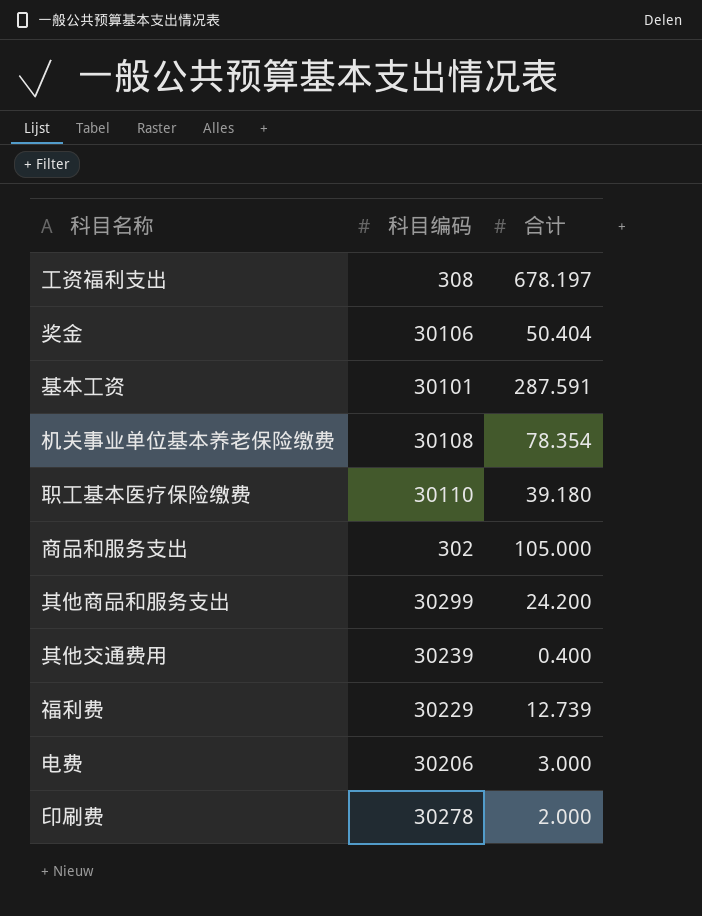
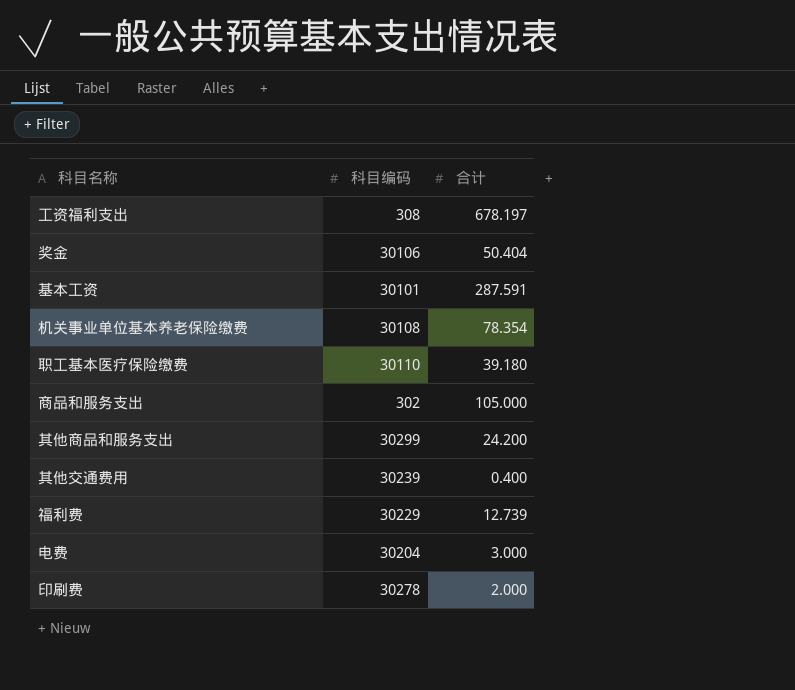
电费 | 科目编码: 30206 -> 30204

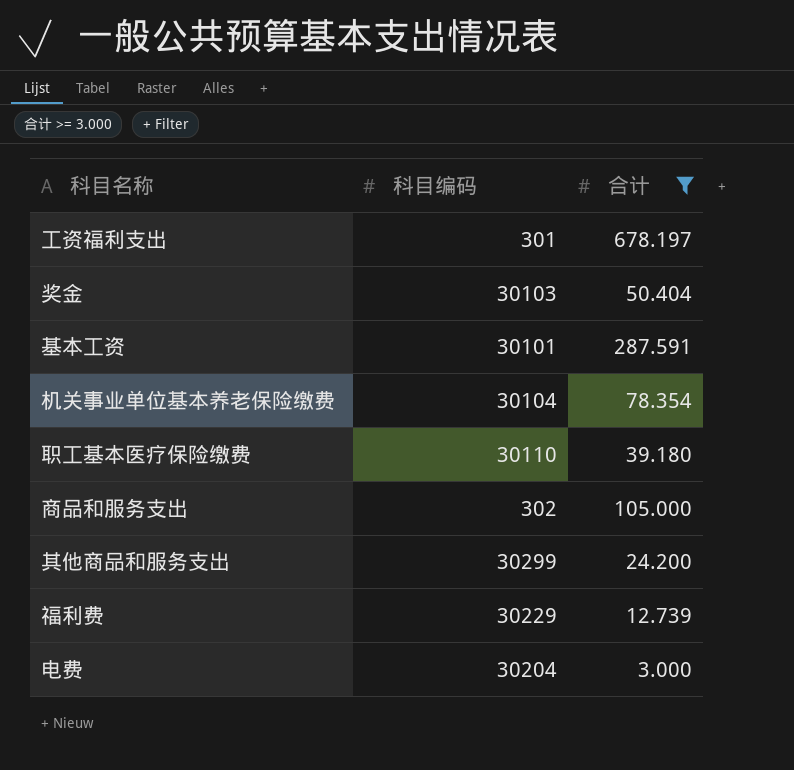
filter: none -> 合计 >= 3.000
工资福利支出 | 科目编码: 308 -> 301
奖金 | 科目编码: 30106 -> 30103
机关事业单位基本养老保险缴费 | 科目编码: 30108 -> 30104

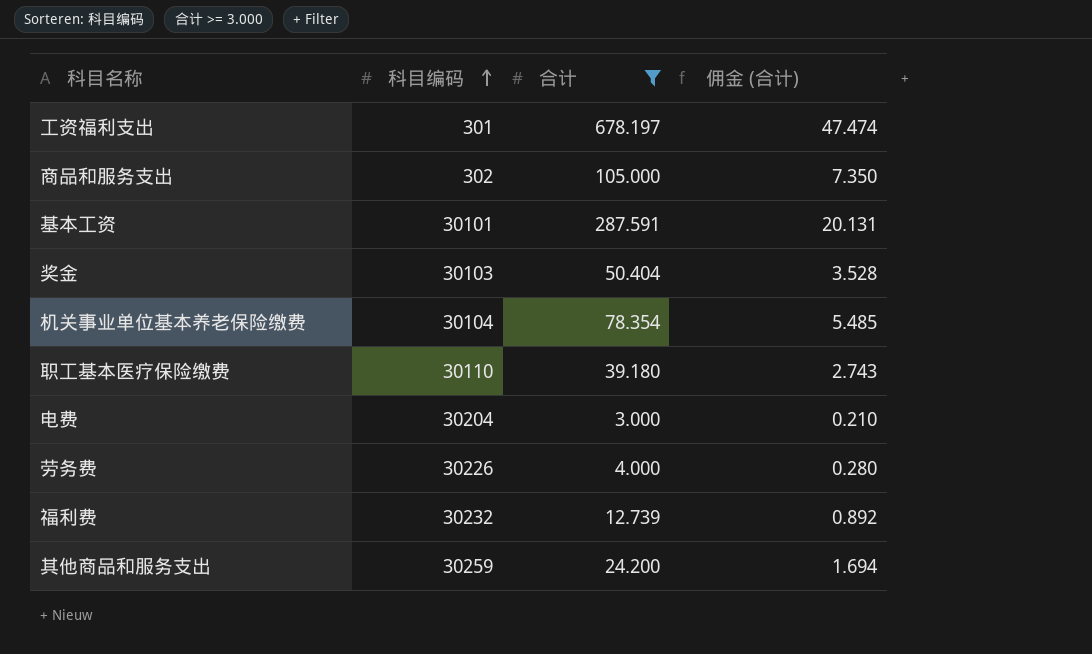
row order: none -> 科目编码 ascending
column 佣金 (合计) | formula: none -> [合计] * 0.07
row 劳务费: none -> 30226 | 4.000 | 0.280
福利费 | 科目编码: 30229 -> 30232
其他商品和服务支出 | 科目编码: 30299 -> 30259

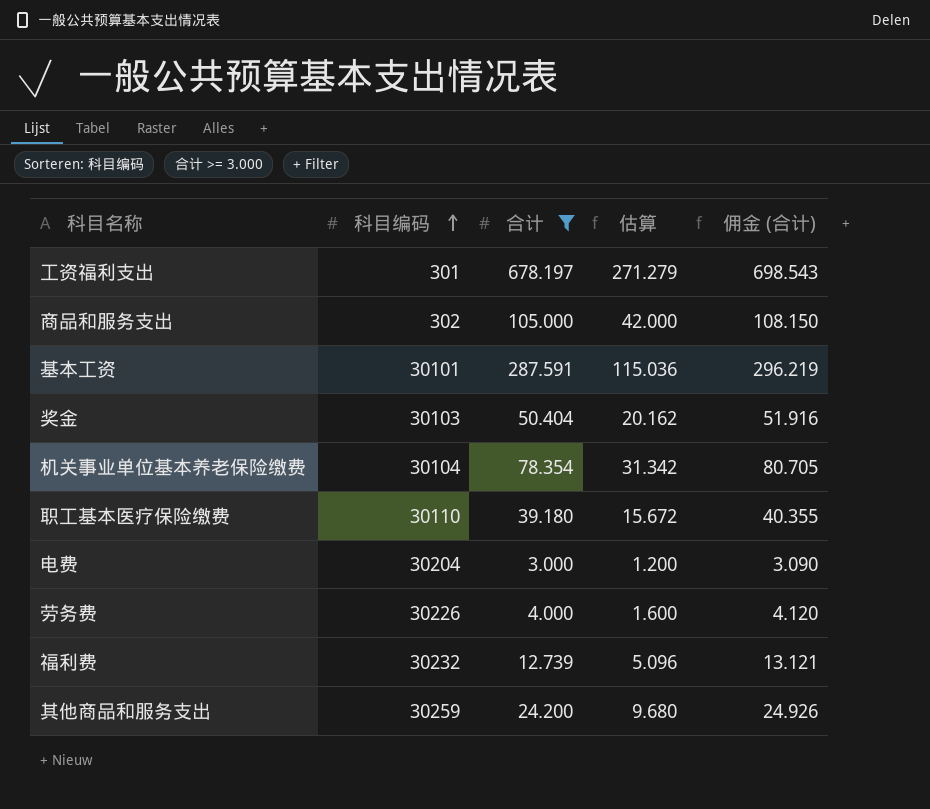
column 估算 | formula: none -> [合计] * 0.4
column 佣金 (合计) | formula: [合计] * 0.07 -> [合计] * 1.03

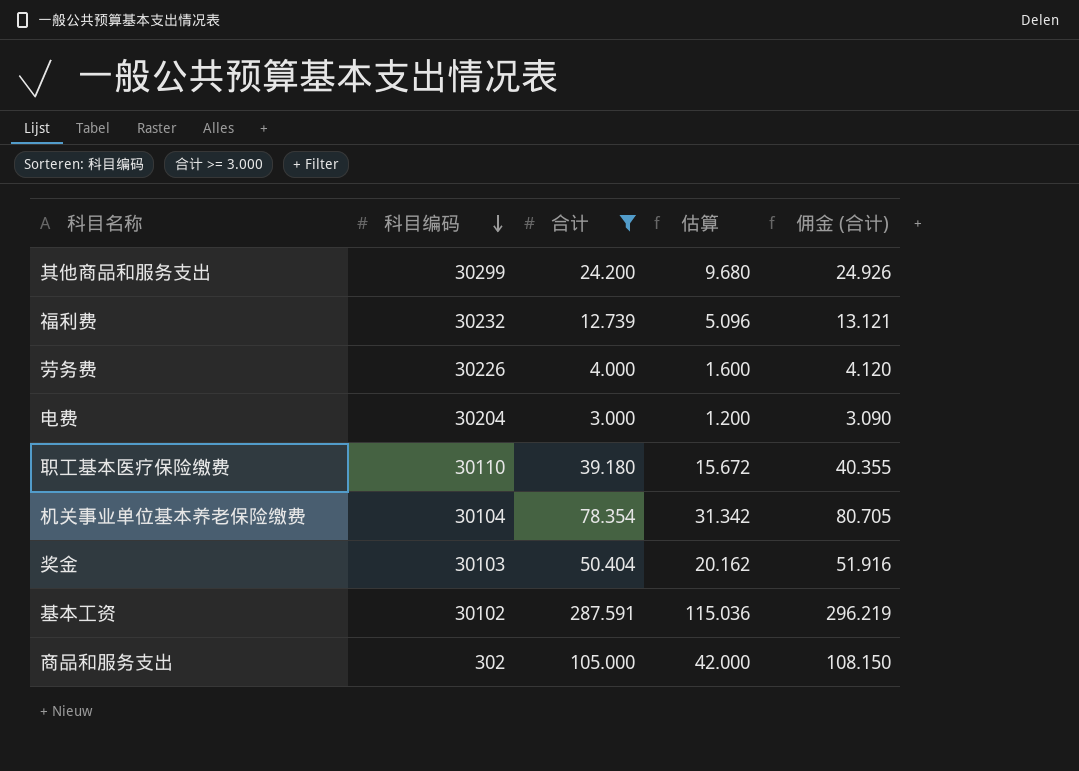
row order: 科目编码 ascending -> 科目编码 descending
row 工资福利支出: 301 | 678.197 | 271.279 | 698.543 -> none
其他商品和服务支出 | 科目编码: 30259 -> 30299
基本工资 | 科目编码: 30101 -> 30102

